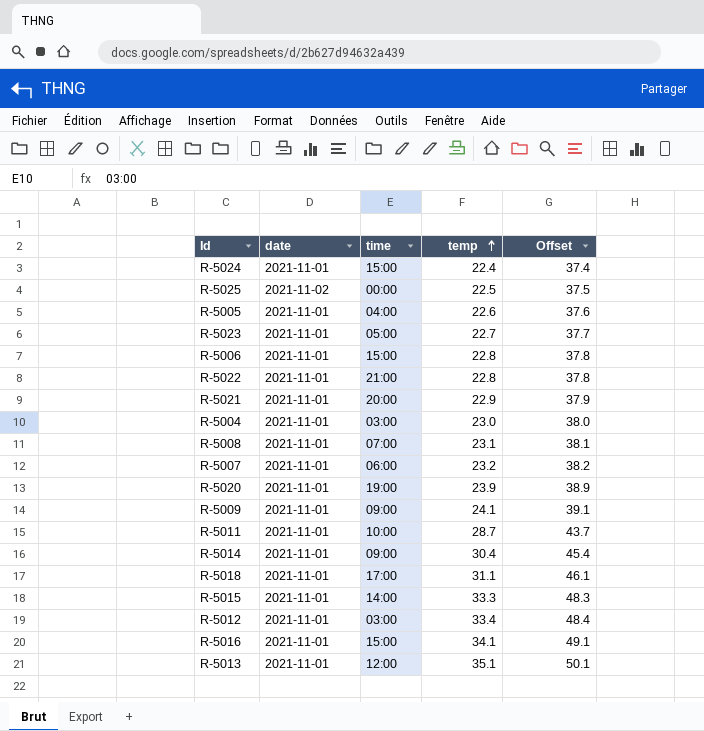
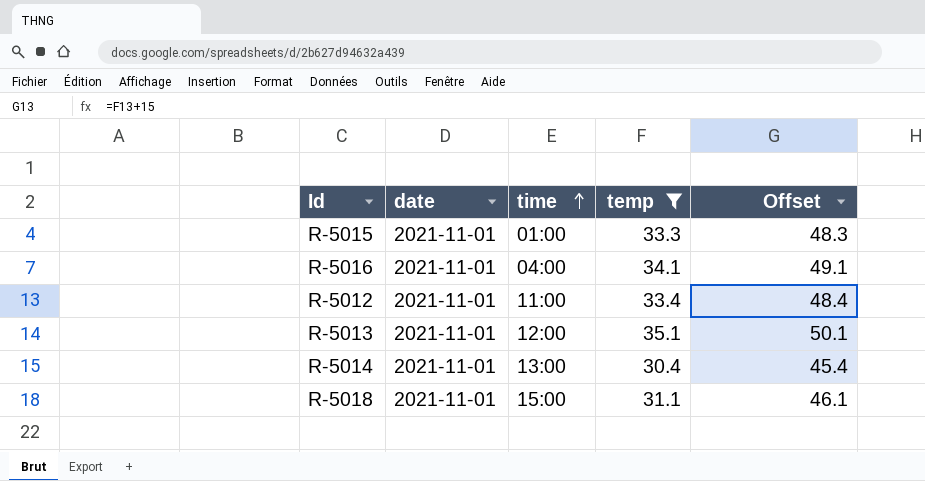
filter: none -> temp >= 30.4
row order: temp ascending -> time ascending
R-5015 | time: 14:00 -> 01:00
R-5016 | time: 15:00 -> 04:00
R-5012 | time: 03:00 -> 11:00
R-5014 | time: 09:00 -> 13:00
R-5018 | time: 17:00 -> 15:00

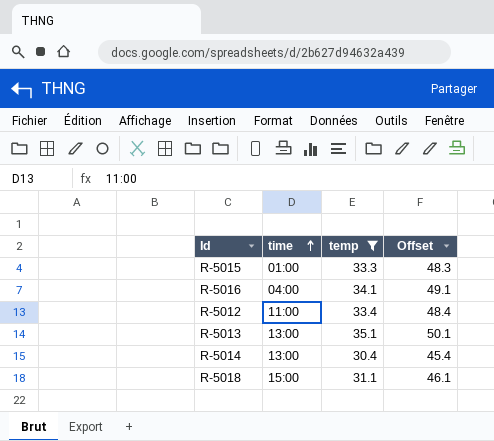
column date | position: 2 -> none
R-5013 | time: 12:00 -> 13:00

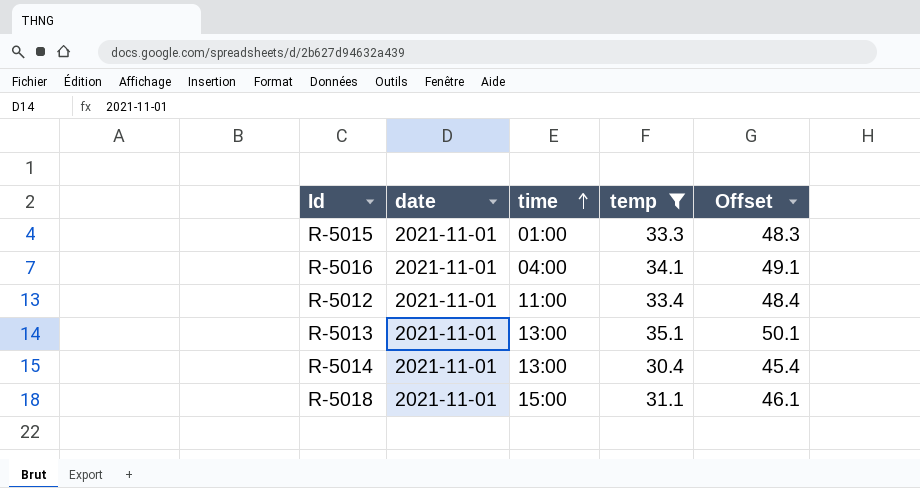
column date | position: none -> 2

